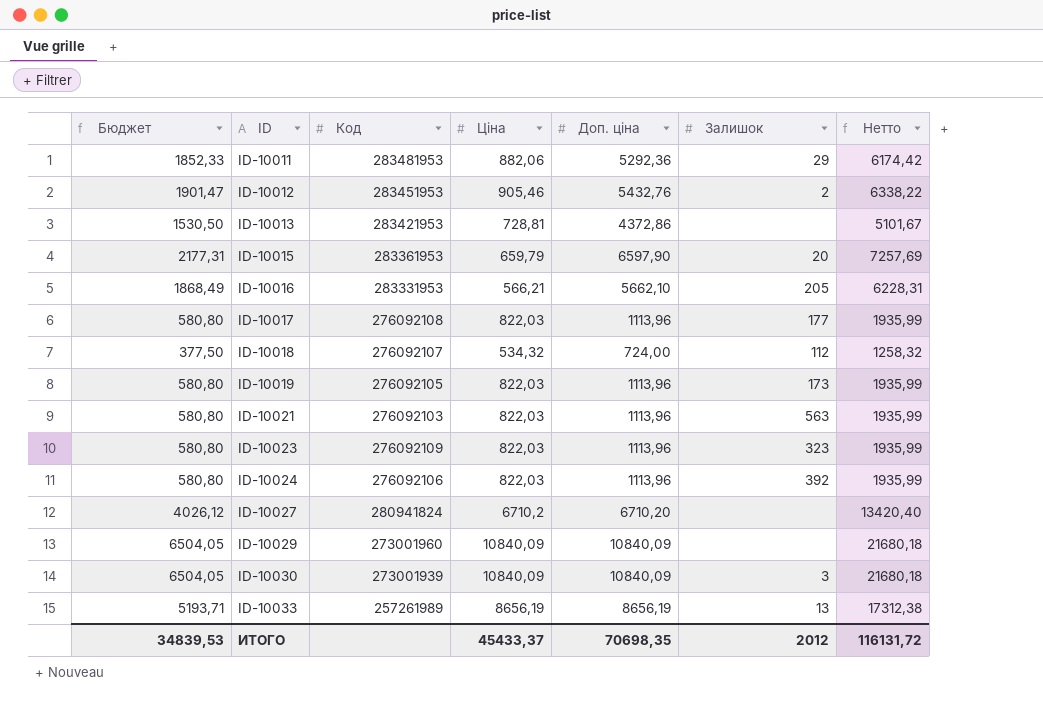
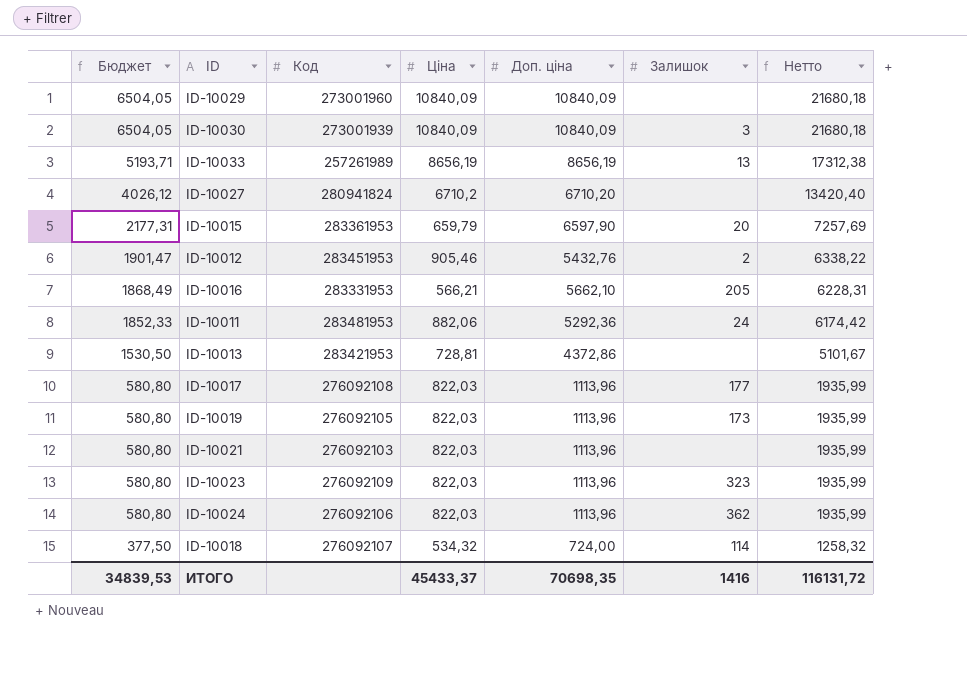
row order: ID ascending -> Бюджет descending
ID-10011 | Залишок: 29 -> 24
ID-10021 | Залишок: 563 -> none
ID-10024 | Залишок: 392 -> 362
ID-10018 | Залишок: 112 -> 114
ИТОГО | Залишок: 2012 -> 1416

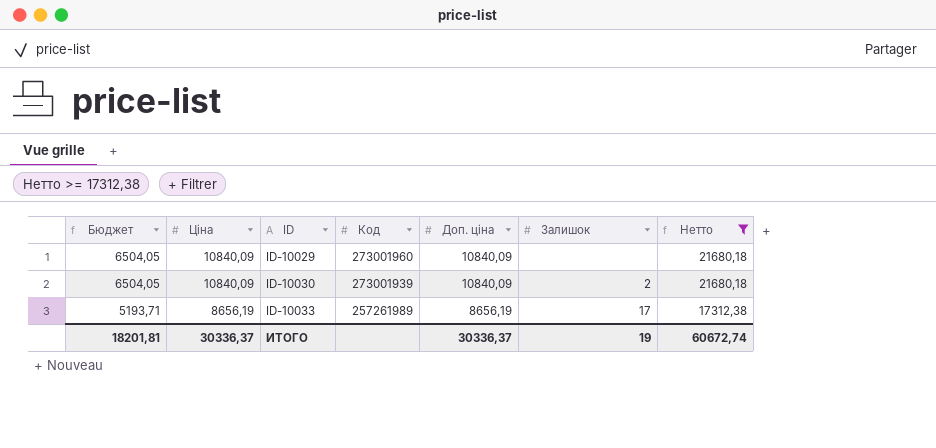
filter: none -> Нетто >= 17312,38
column Ціна | position: 4 -> 2
ID-10030 | Залишок: 3 -> 2
ID-10033 | Залишок: 13 -> 17
ИТОГО | Бюджет: 34839,53 -> 18201,81
ИТОГО | Ціна: 45433,37 -> 30336,37
ИТОГО | Доп. ціна: 70698,35 -> 30336,37
ИТОГО | Залишок: 1416 -> 19
ИТОГО | Нетто: 116131,72 -> 60672,74

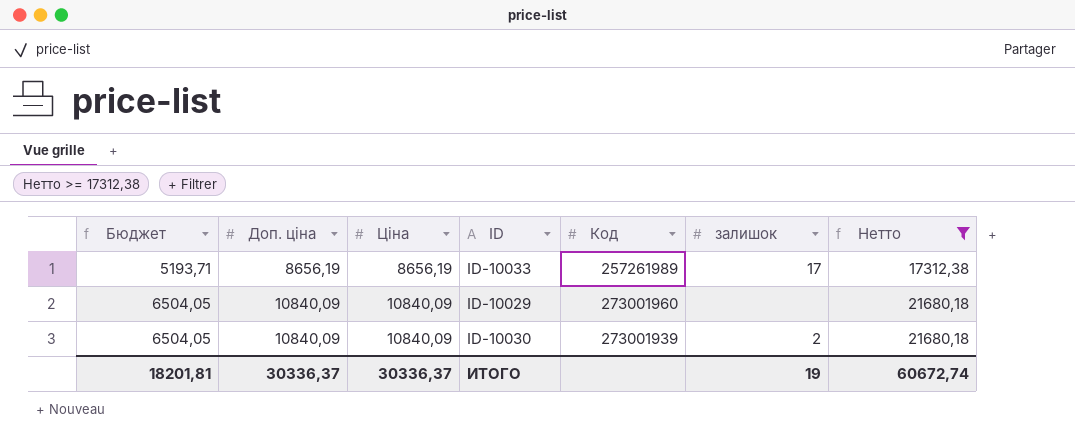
row order: Бюджет descending -> Бюджет ascending
column Доп. ціна | position: 5 -> 2
column name: Залишок -> залишок

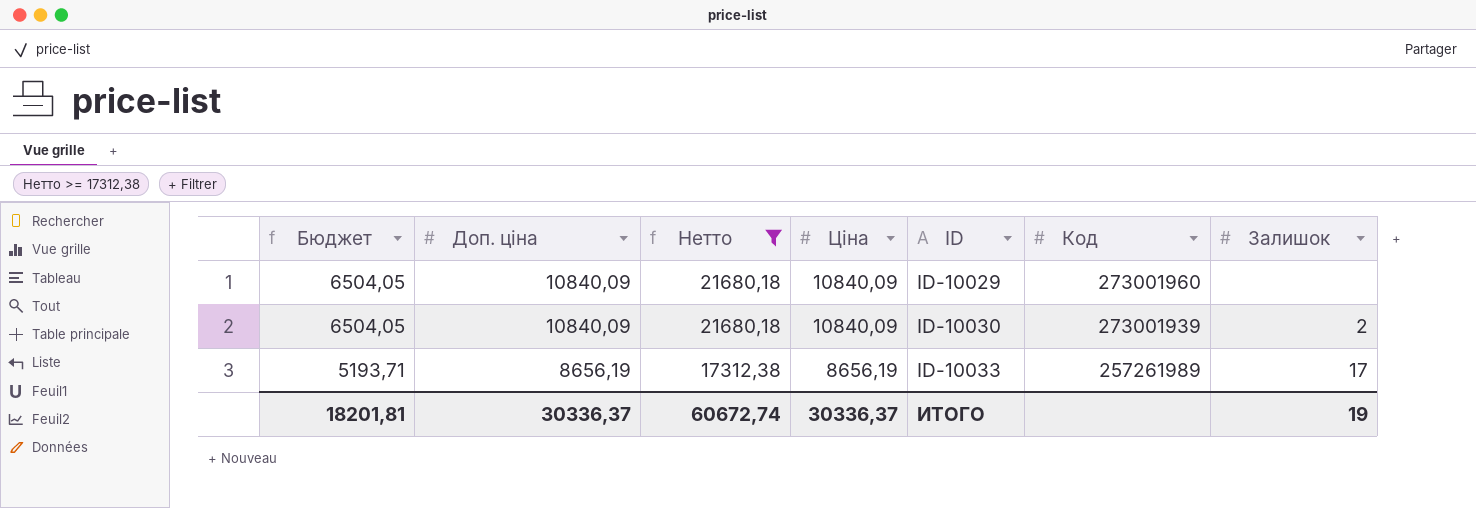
row order: Бюджет ascending -> Бюджет descending
column Нетто | position: 7 -> 3
column name: залишок -> Залишок

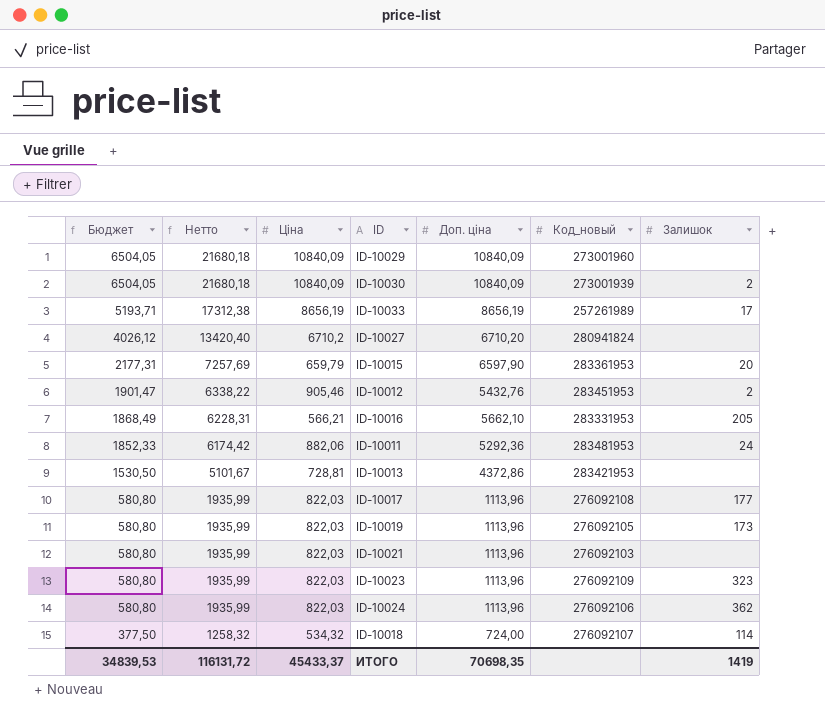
filter: Нетто >= 17312,38 -> none
column Доп. ціна | position: 2 -> 5
column name: Код -> Код_новый
ИТОГО | Бюджет: 18201,81 -> 34839,53
ИТОГО | Нетто: 60672,74 -> 116131,72
ИТОГО | Ціна: 30336,37 -> 45433,37
ИТОГО | Доп. ціна: 30336,37 -> 70698,35
ИТОГО | Залишок: 19 -> 1419

